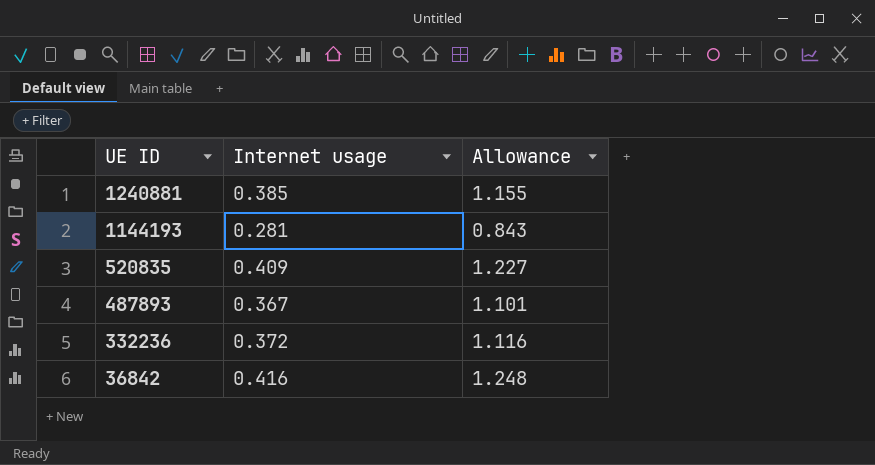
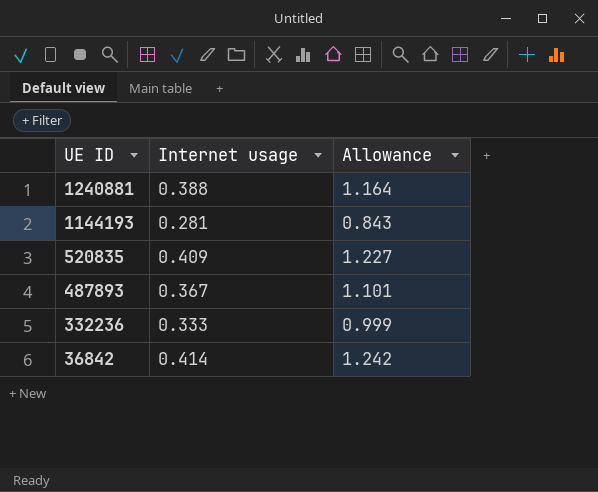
1240881 | Internet usage: 0.385 -> 0.388
1240881 | Allowance: 1.155 -> 1.164
332236 | Internet usage: 0.372 -> 0.333
332236 | Allowance: 1.116 -> 0.999
36842 | Internet usage: 0.416 -> 0.414
36842 | Allowance: 1.248 -> 1.242

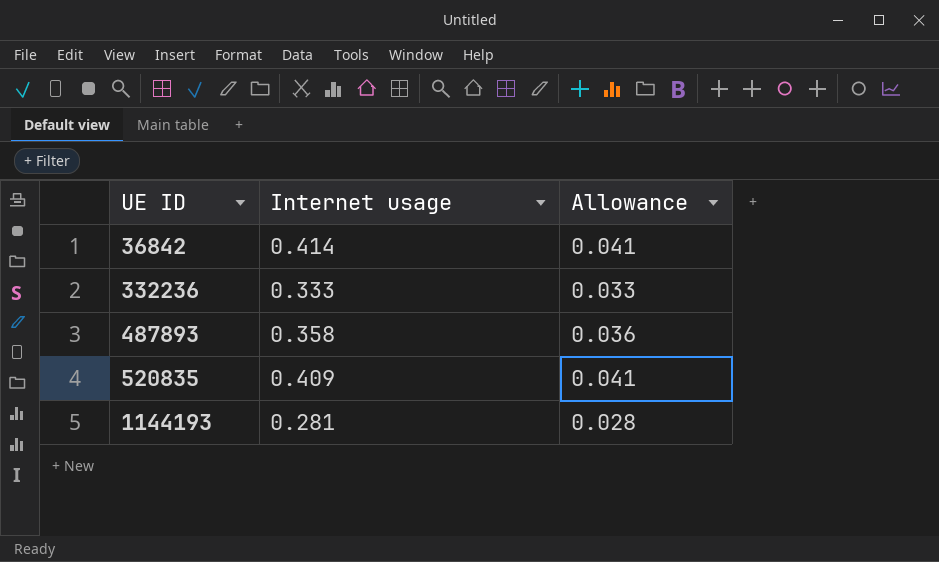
row order: UE ID descending -> UE ID ascending
column Allowance | formula: [Internet usage] * 3 -> [Internet usage] * 0.1
row 1240881: 0.388 | 1.164 -> none
487893 | Internet usage: 0.367 -> 0.358

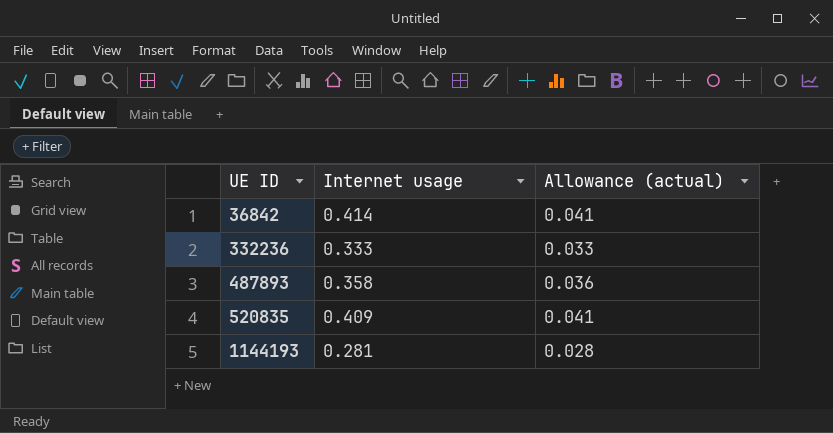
column name: Allowance -> Allowance (actual)

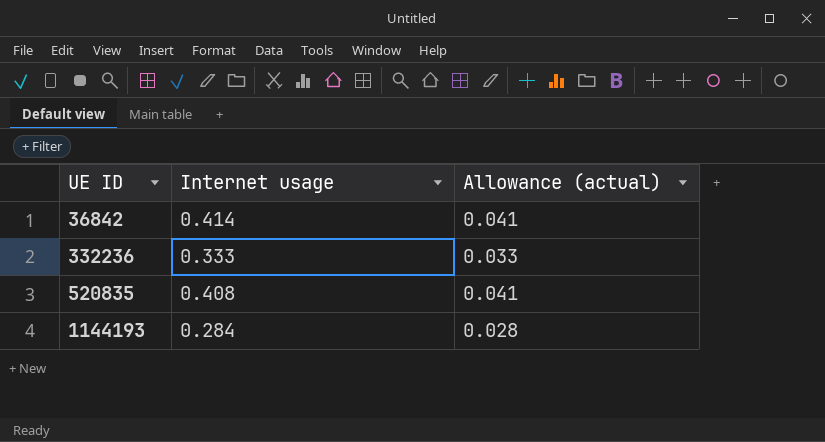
row 487893: 0.358 | 0.036 -> none
520835 | Internet usage: 0.409 -> 0.408
1144193 | Internet usage: 0.281 -> 0.284

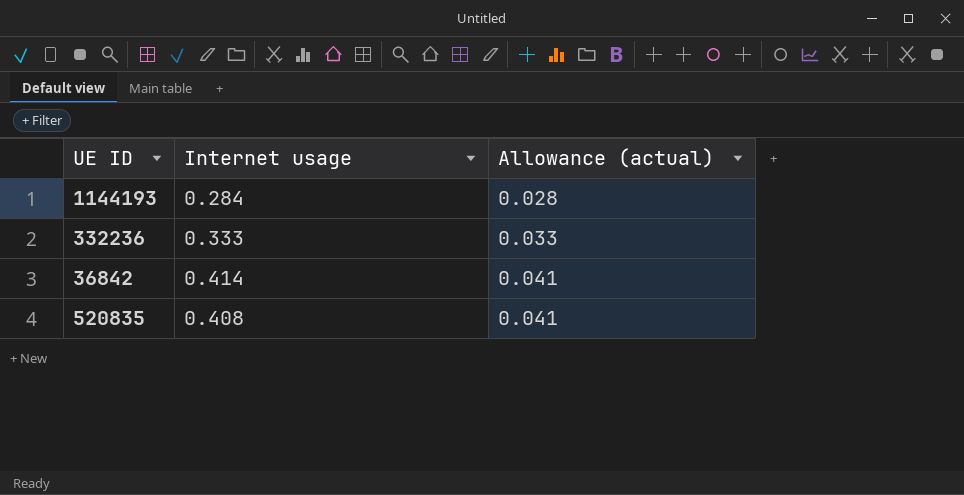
row order: UE ID ascending -> Allowance (actual) ascending

